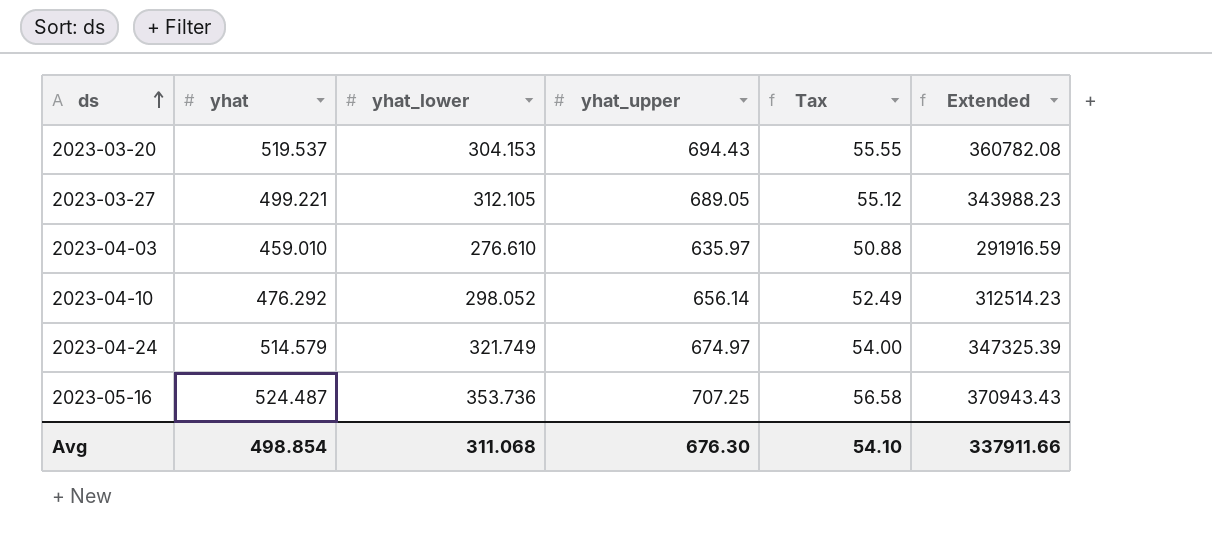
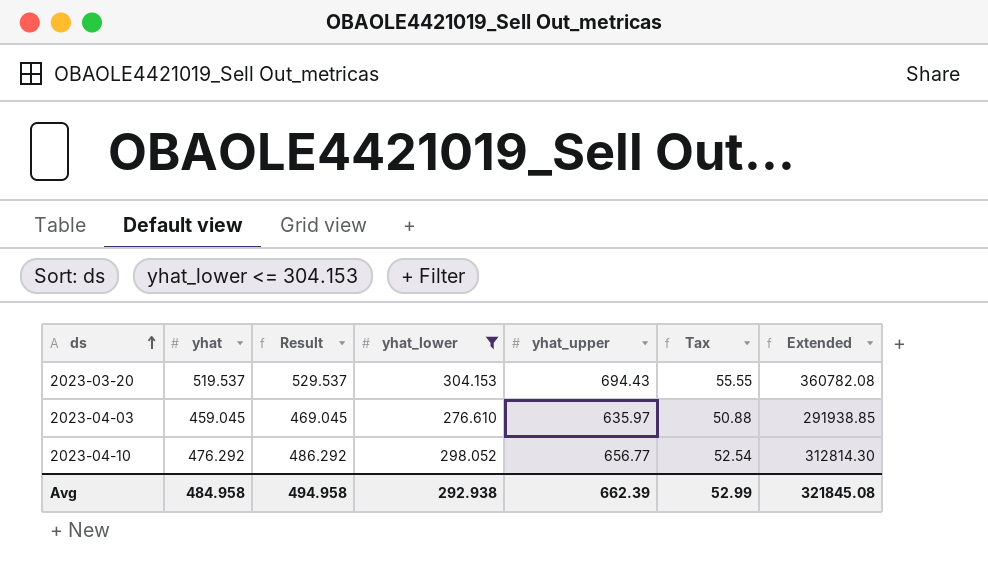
filter: none -> yhat_lower <= 304.153
column Result | formula: none -> [yhat] + 10
2023-04-03 | yhat: 459.010 -> 459.045
2023-04-03 | Extended: 291916.59 -> 291938.85
2023-04-10 | yhat_upper: 656.14 -> 656.77
2023-04-10 | Tax: 52.49 -> 52.54
2023-04-10 | Extended: 312514.23 -> 312814.30
Avg | yhat: 498.854 -> 484.958
Avg | yhat_lower: 311.068 -> 292.938
Avg | yhat_upper: 676.30 -> 662.39
Avg | Tax: 54.10 -> 52.99
Avg | Extended: 337911.66 -> 321845.08

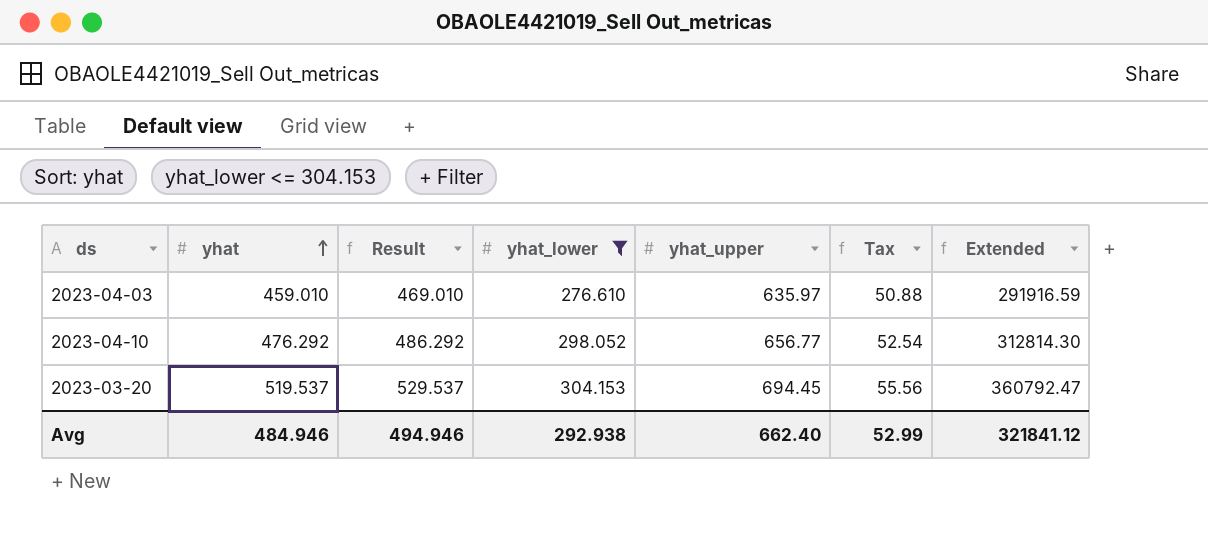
row order: ds ascending -> yhat ascending
2023-04-03 | yhat: 459.045 -> 459.010
2023-04-03 | Result: 469.045 -> 469.010
2023-04-03 | Extended: 291938.85 -> 291916.59
2023-03-20 | yhat_upper: 694.43 -> 694.45
2023-03-20 | Tax: 55.55 -> 55.56
2023-03-20 | Extended: 360782.08 -> 360792.47
Avg | yhat: 484.958 -> 484.946
Avg | Result: 494.958 -> 494.946
Avg | yhat_upper: 662.39 -> 662.40
Avg | Extended: 321845.08 -> 321841.12

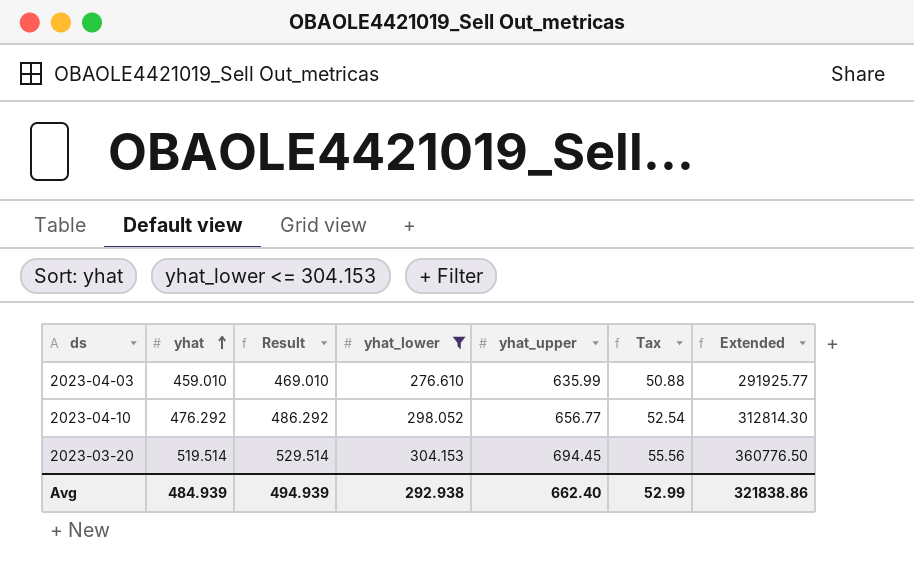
2023-04-03 | yhat_upper: 635.97 -> 635.99
2023-04-03 | Extended: 291916.59 -> 291925.77
2023-03-20 | yhat: 519.537 -> 519.514
2023-03-20 | Result: 529.537 -> 529.514
2023-03-20 | Extended: 360792.47 -> 360776.50
Avg | yhat: 484.946 -> 484.939
Avg | Result: 494.946 -> 494.939
Avg | Extended: 321841.12 -> 321838.86

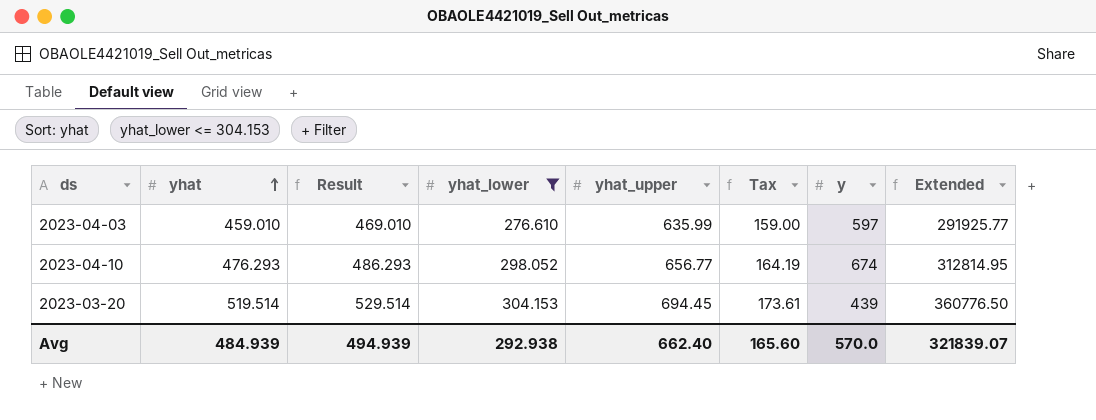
column Tax | formula: [yhat_upper] * 0.08 -> [yhat_upper] * 0.25
column y | position: none -> 7
2023-04-10 | yhat: 476.292 -> 476.293
2023-04-10 | Result: 486.292 -> 486.293
2023-04-10 | Extended: 312814.30 -> 312814.95
Avg | Tax: 52.99 -> 165.60
Avg | Extended: 321838.86 -> 321839.07

